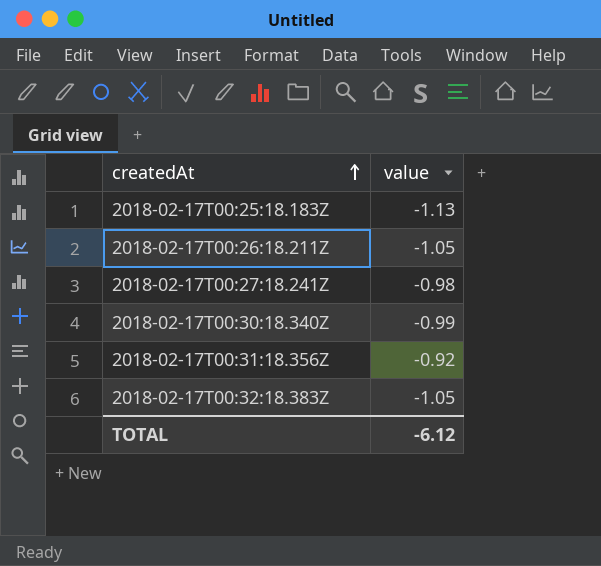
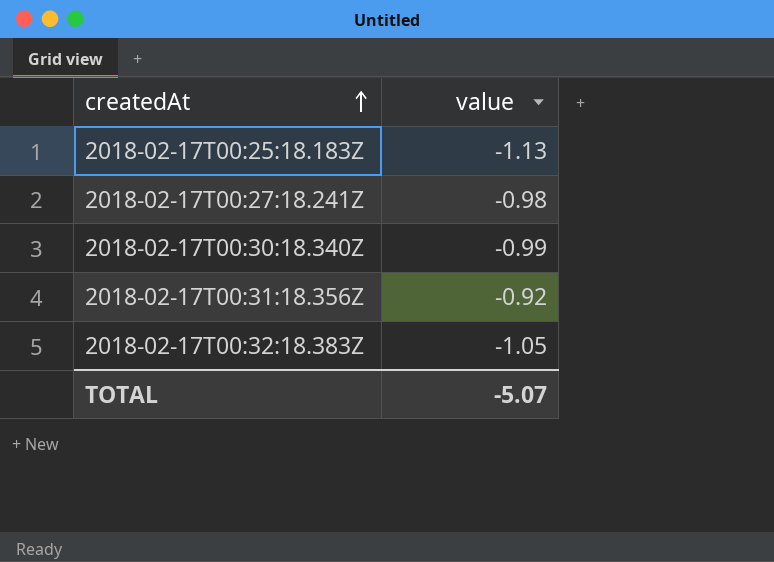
row 2018-02-17T00:26:18.211Z: -1.05 -> none
TOTAL | value: -6.12 -> -5.07

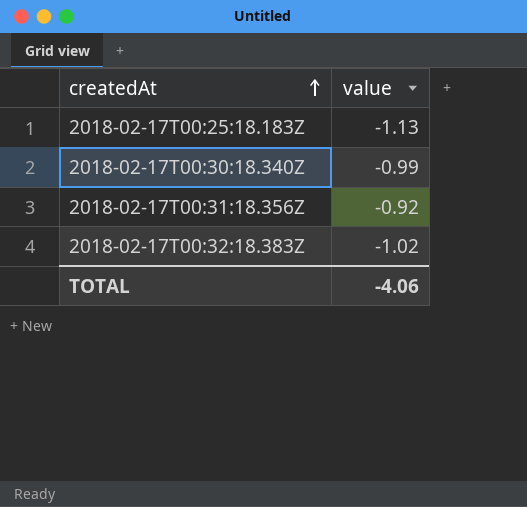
row 2018-02-17T00:27:18.241Z: -0.98 -> none
2018-02-17T00:32:18.383Z | value: -1.05 -> -1.02
TOTAL | value: -5.07 -> -4.06

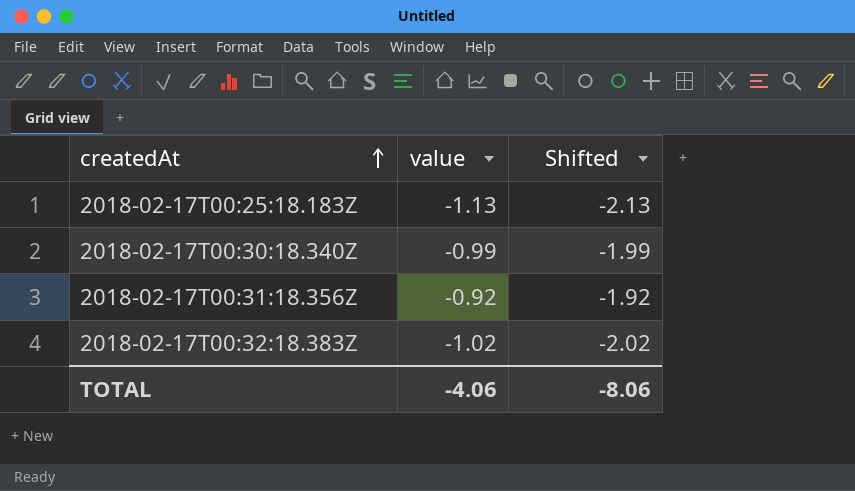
column Shifted | formula: none -> [value] - 1

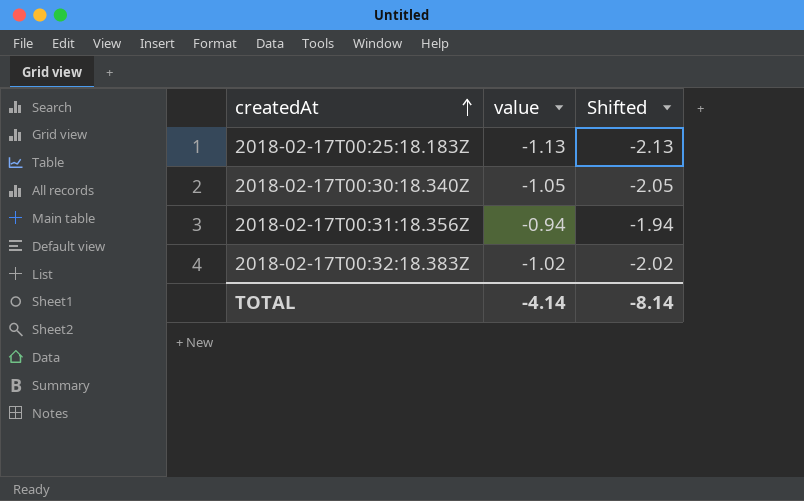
2018-02-17T00:30:18.340Z | value: -0.99 -> -1.05
2018-02-17T00:30:18.340Z | Shifted: -1.99 -> -2.05
2018-02-17T00:31:18.356Z | value: -0.92 -> -0.94
2018-02-17T00:31:18.356Z | Shifted: -1.92 -> -1.94
TOTAL | value: -4.06 -> -4.14
TOTAL | Shifted: -8.06 -> -8.14

